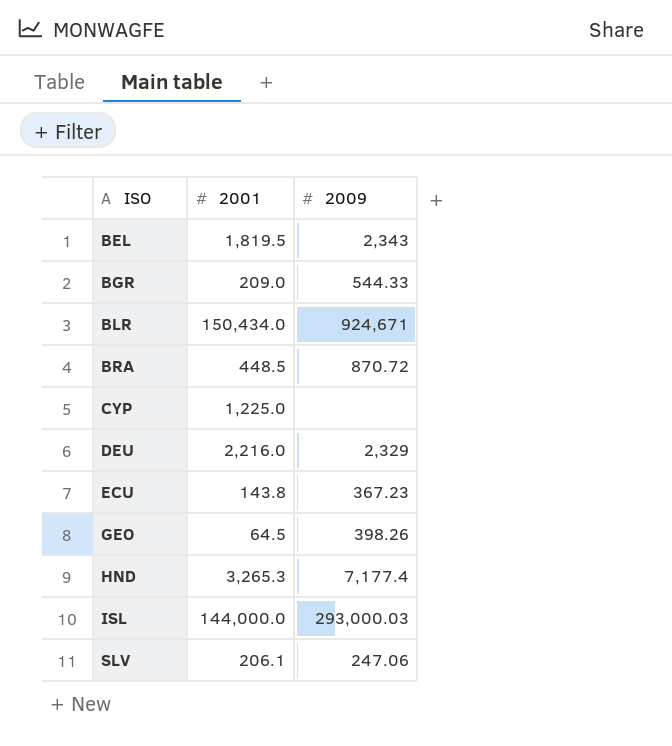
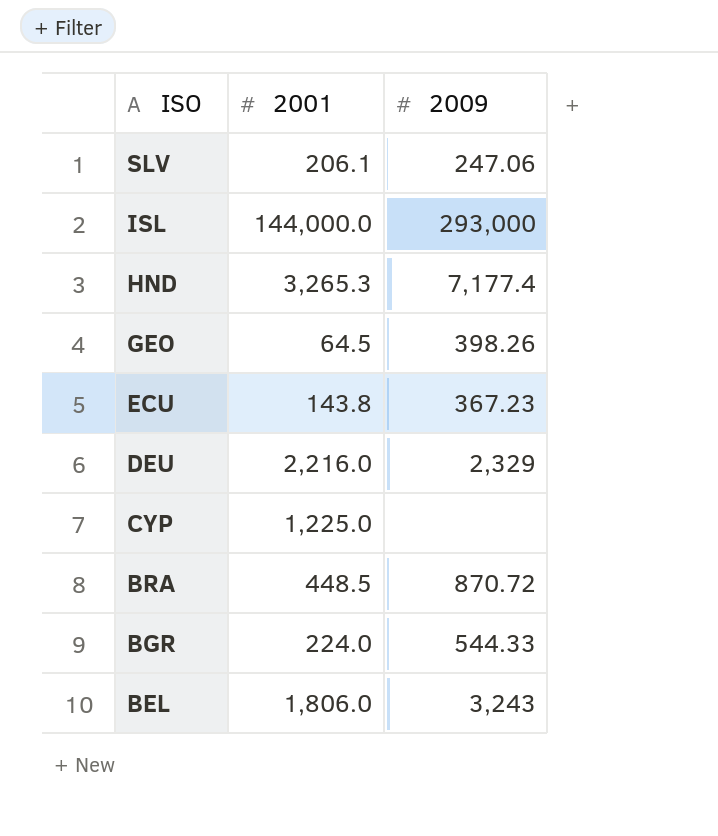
row order: ISO ascending -> ISO descending
row BLR: 150,434.0 | 924,671 -> none
ISL | 2009: 293,000.03 -> 293,000
BGR | 2001: 209.0 -> 224.0
BEL | 2001: 1,819.5 -> 1,806.0
BEL | 2009: 2,343 -> 3,243

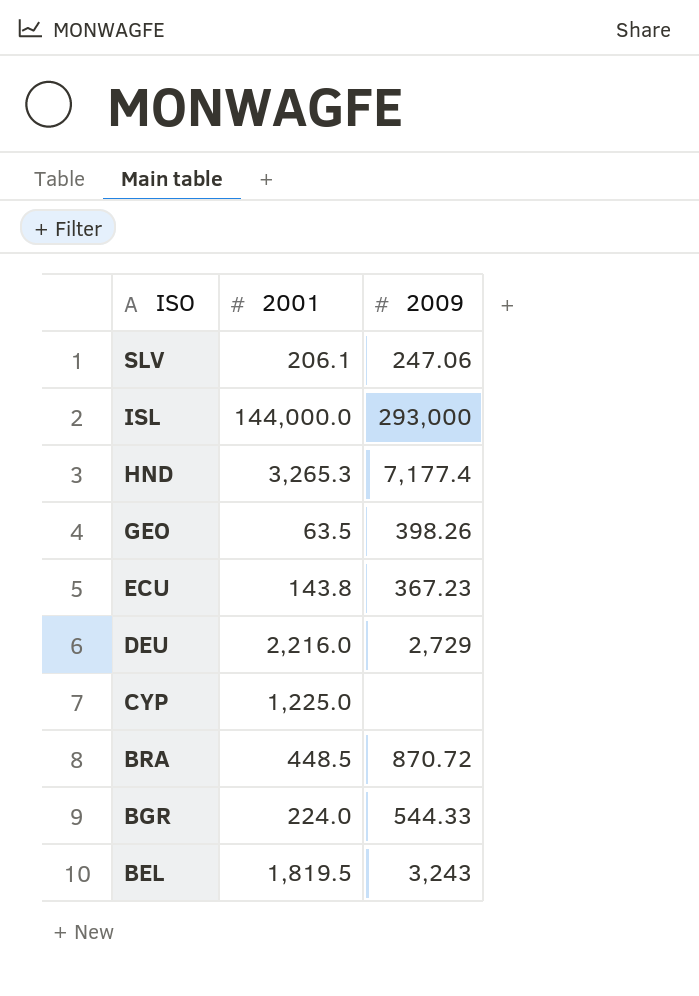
GEO | 2001: 64.5 -> 63.5
DEU | 2009: 2,329 -> 2,729
BEL | 2001: 1,806.0 -> 1,819.5

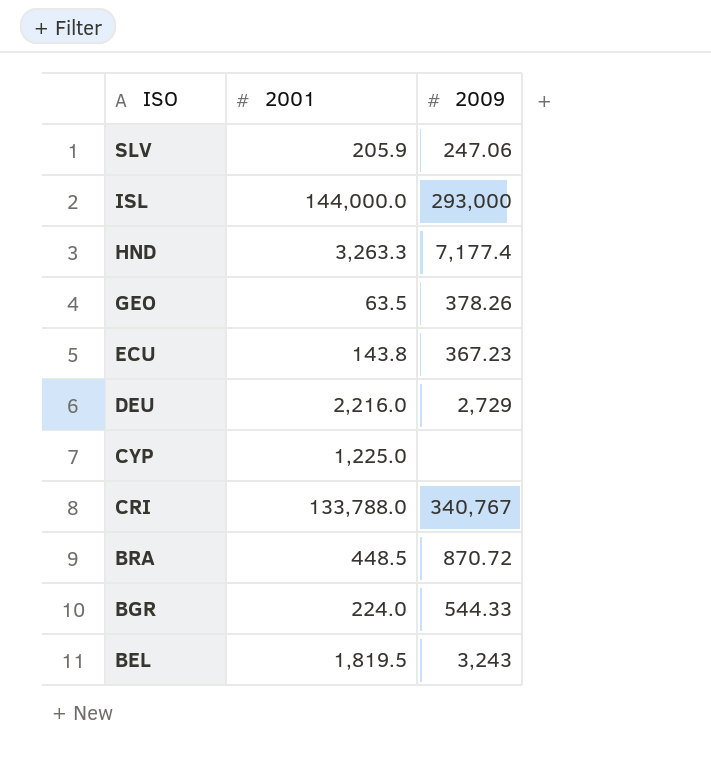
SLV | 2001: 206.1 -> 205.9
HND | 2001: 3,265.3 -> 3,263.3
GEO | 2009: 398.26 -> 378.26
row CRI: none -> 133,788.0 | 340,767

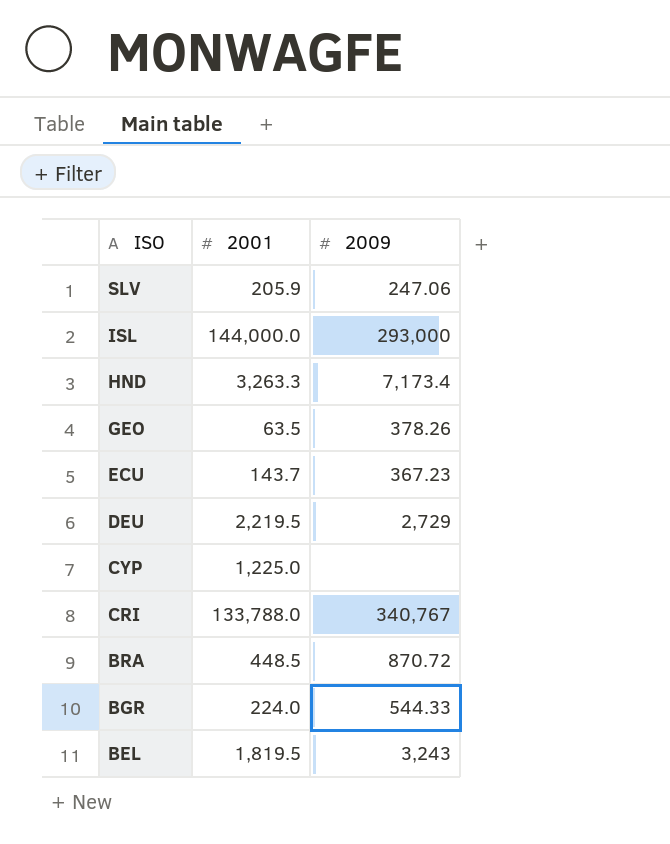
HND | 2009: 7,177.4 -> 7,173.4
ECU | 2001: 143.8 -> 143.7
DEU | 2001: 2,216.0 -> 2,219.5

